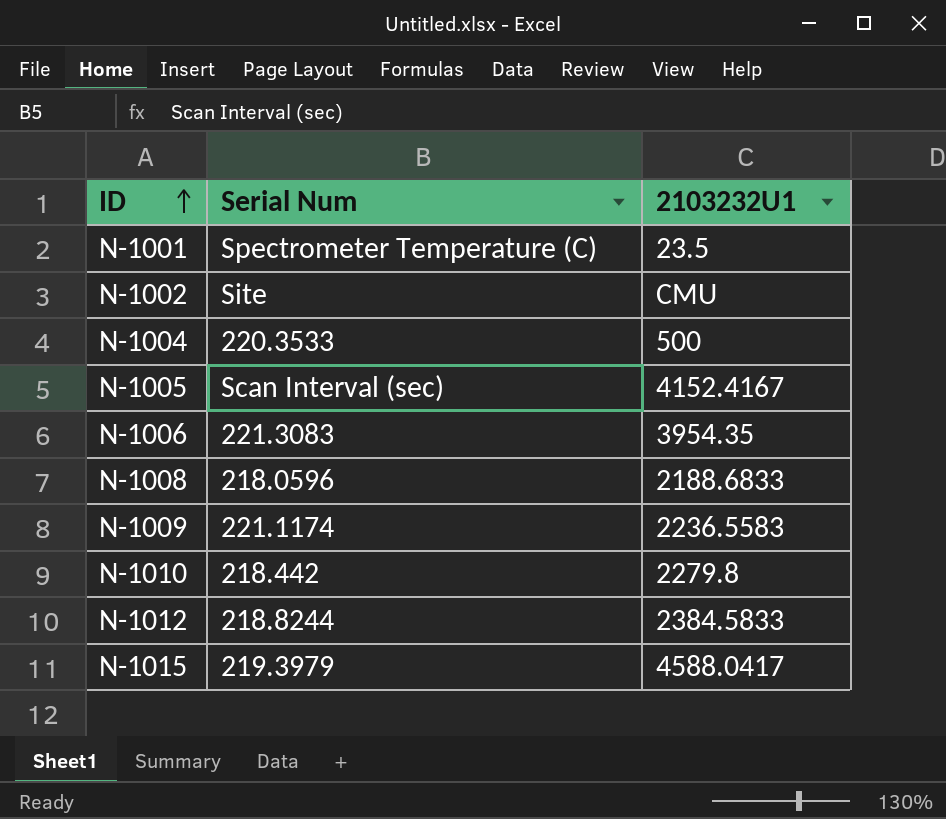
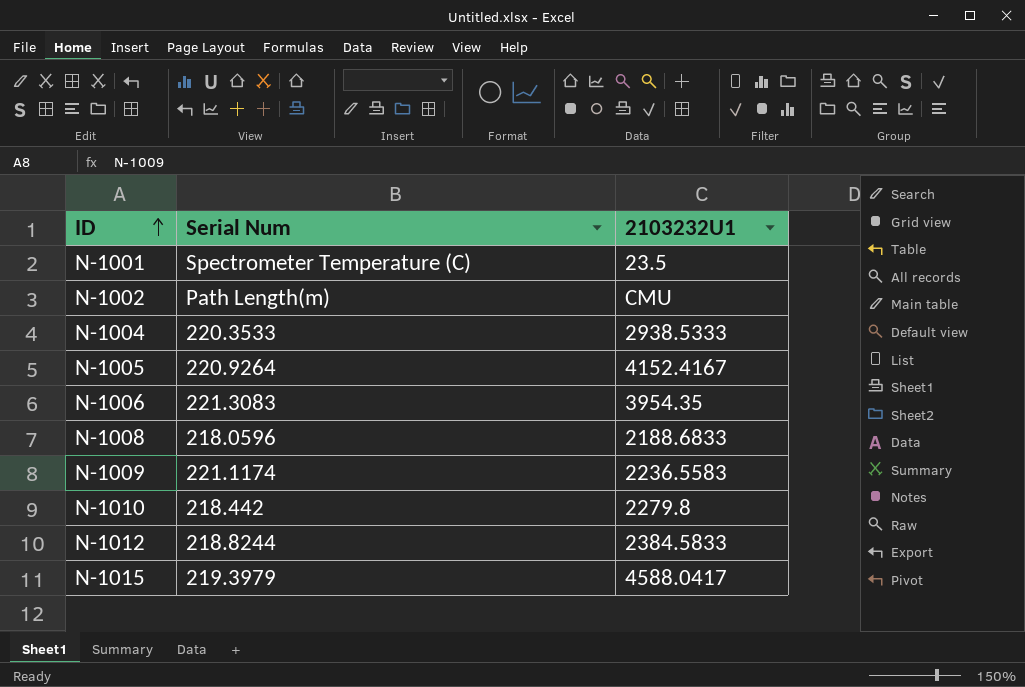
N-1002 | Serial Num: Site -> Path Length(m)
N-1004 | 2103232U1: 500 -> 2938.5333
N-1005 | Serial Num: Scan Interval (sec) -> 220.9264

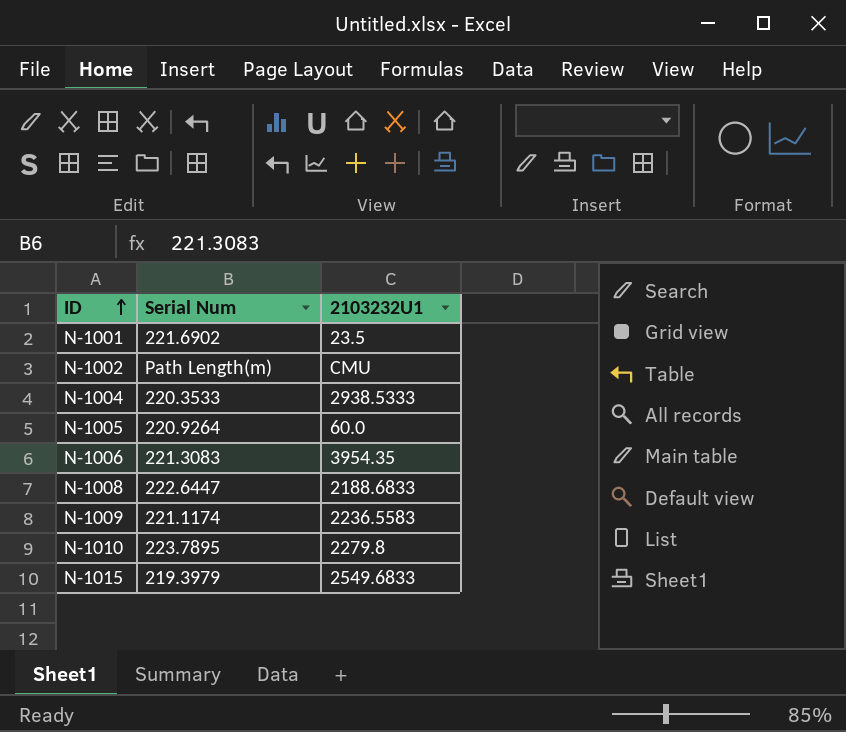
row N-1012: 218.8244 | 2384.5833 -> none
N-1001 | Serial Num: Spectrometer Temperature (C) -> 221.6902
N-1005 | 2103232U1: 4152.4167 -> 60.0
N-1008 | Serial Num: 218.0596 -> 222.6447
N-1010 | Serial Num: 218.442 -> 223.7895
N-1015 | 2103232U1: 4588.0417 -> 2549.6833

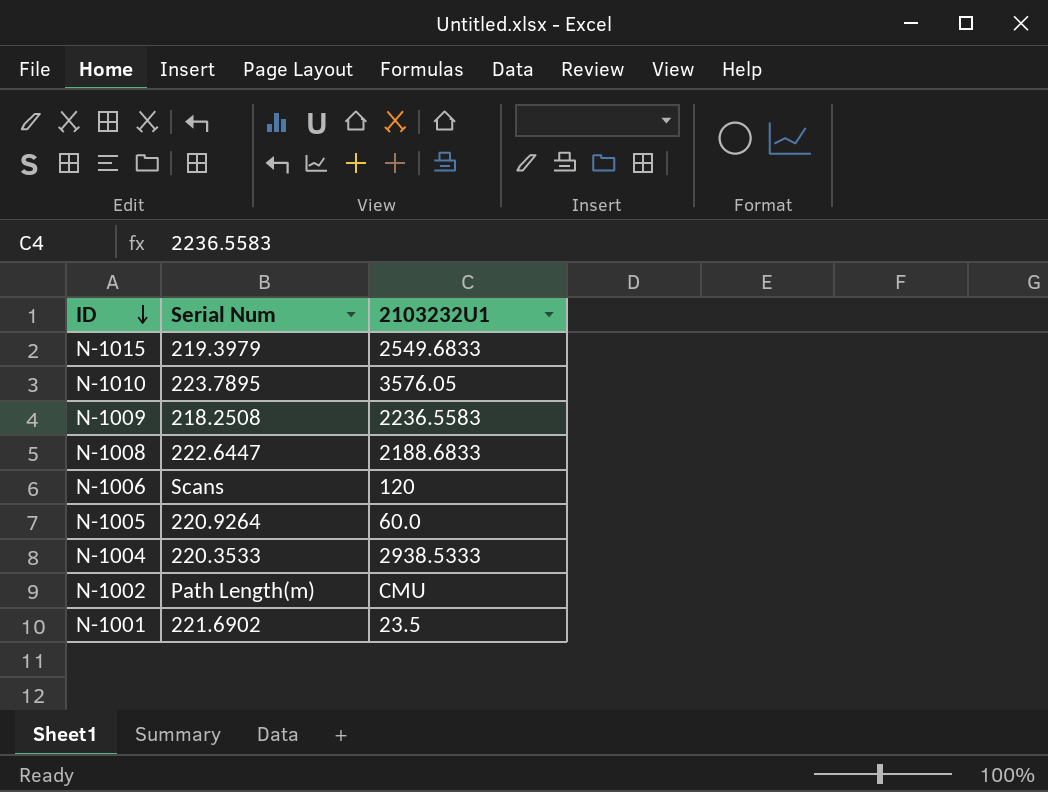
row order: ID ascending -> ID descending
N-1010 | 2103232U1: 2279.8 -> 3576.05
N-1009 | Serial Num: 221.1174 -> 218.2508
N-1006 | Serial Num: 221.3083 -> Scans
N-1006 | 2103232U1: 3954.35 -> 120

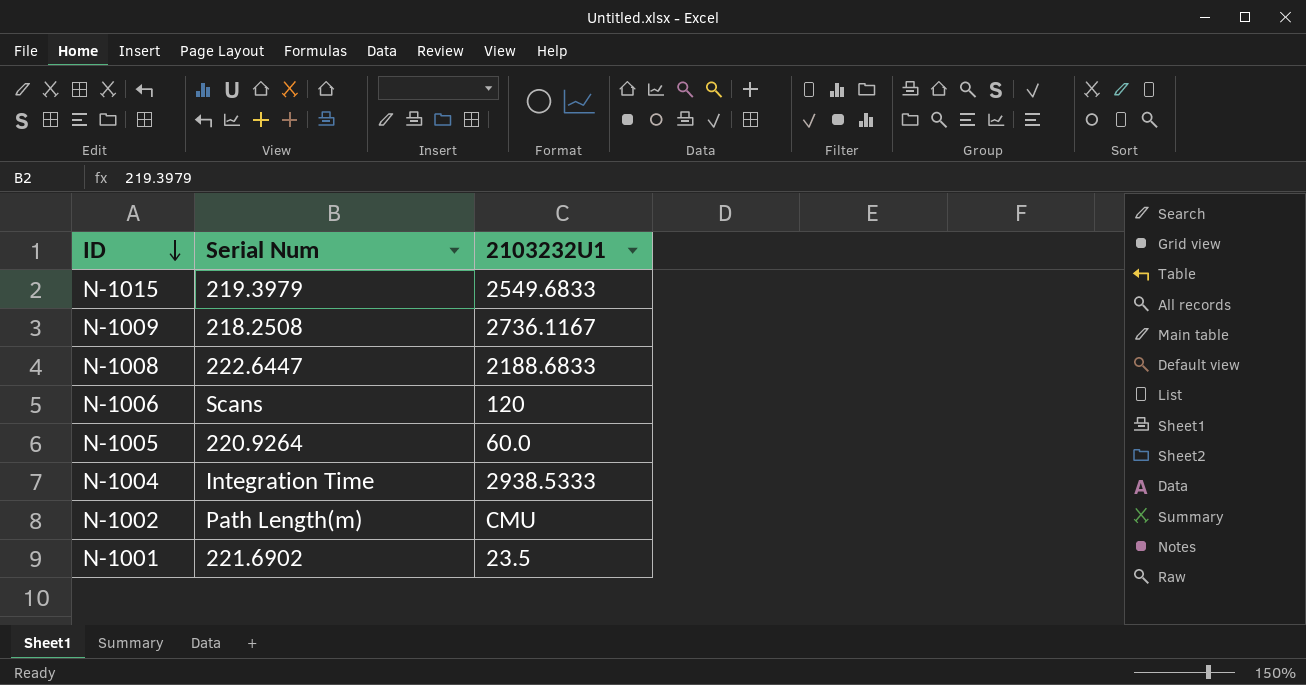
row N-1010: 223.7895 | 3576.05 -> none
N-1009 | 2103232U1: 2236.5583 -> 2736.1167
N-1004 | Serial Num: 220.3533 -> Integration Time

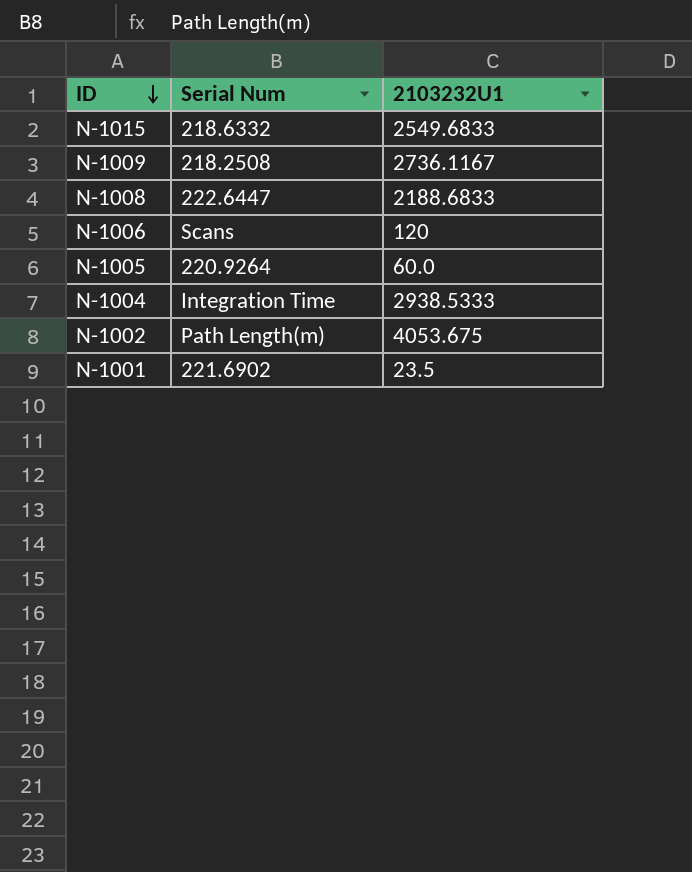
N-1015 | Serial Num: 219.3979 -> 218.6332
N-1002 | 2103232U1: CMU -> 4053.675

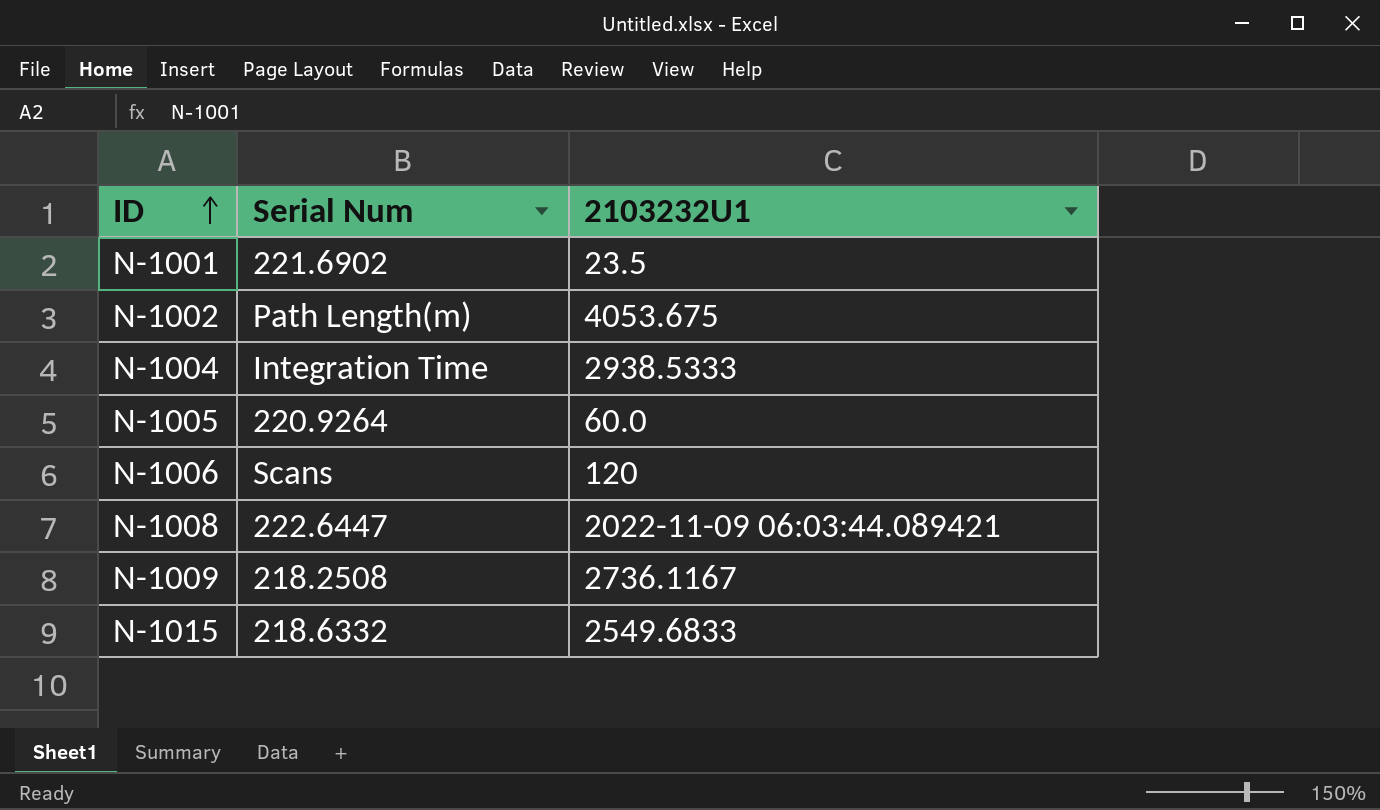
row order: ID descending -> ID ascending
N-1008 | 2103232U1: 2188.6833 -> 2022-11-09 06:03:44.089421

